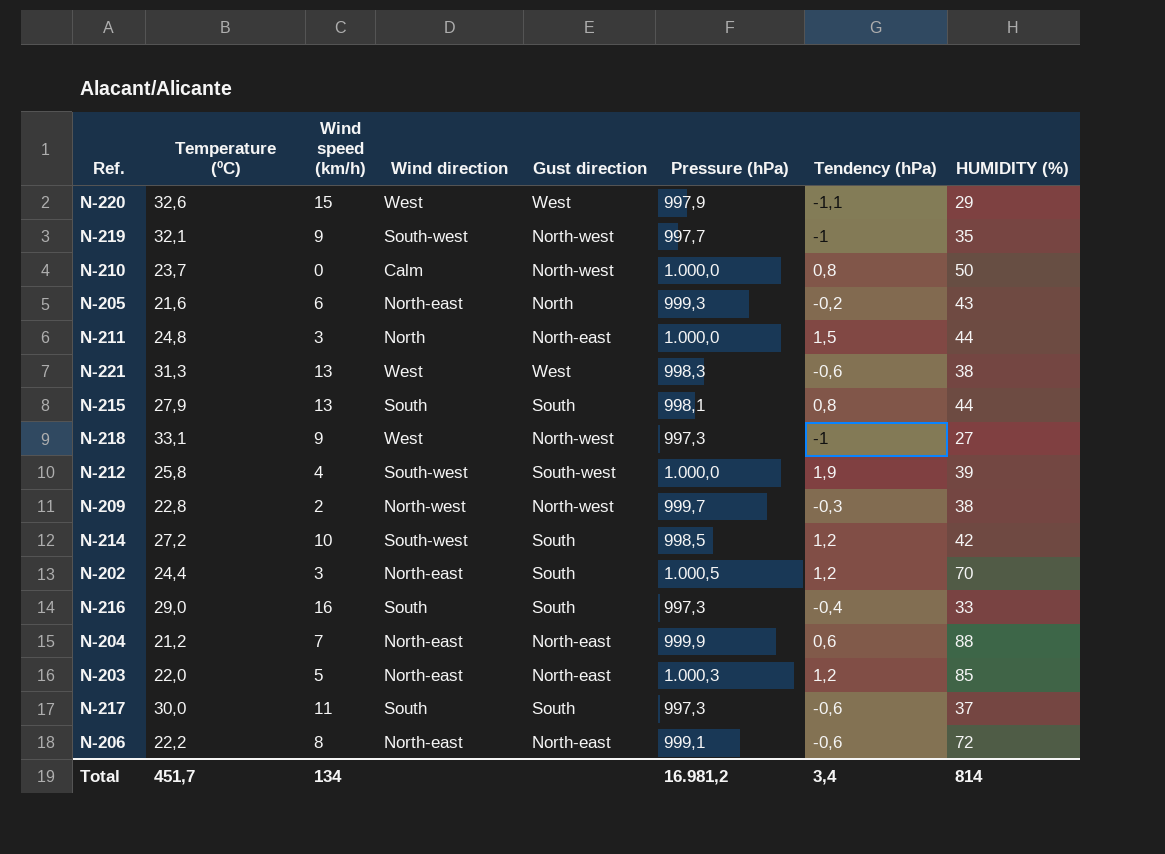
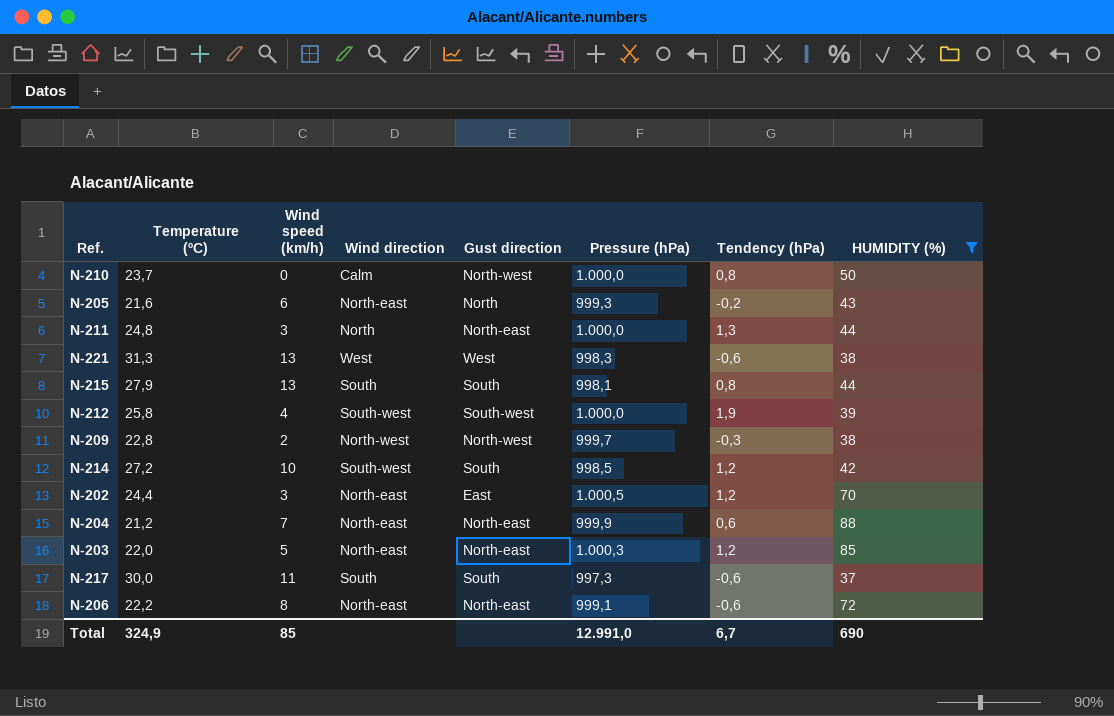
filter: none -> HUMIDITY (%) >= 37
N-211 | Tendency (hPa): 1,5 -> 1,3
N-202 | Gust direction: South -> East
Total | Temperature (ºC): 451,7 -> 324,9
Total | Wind speed (km/h): 134 -> 85
Total | Pressure (hPa): 16.981,2 -> 12.991,0
Total | Tendency (hPa): 3,4 -> 6,7
Total | HUMIDITY (%): 814 -> 690

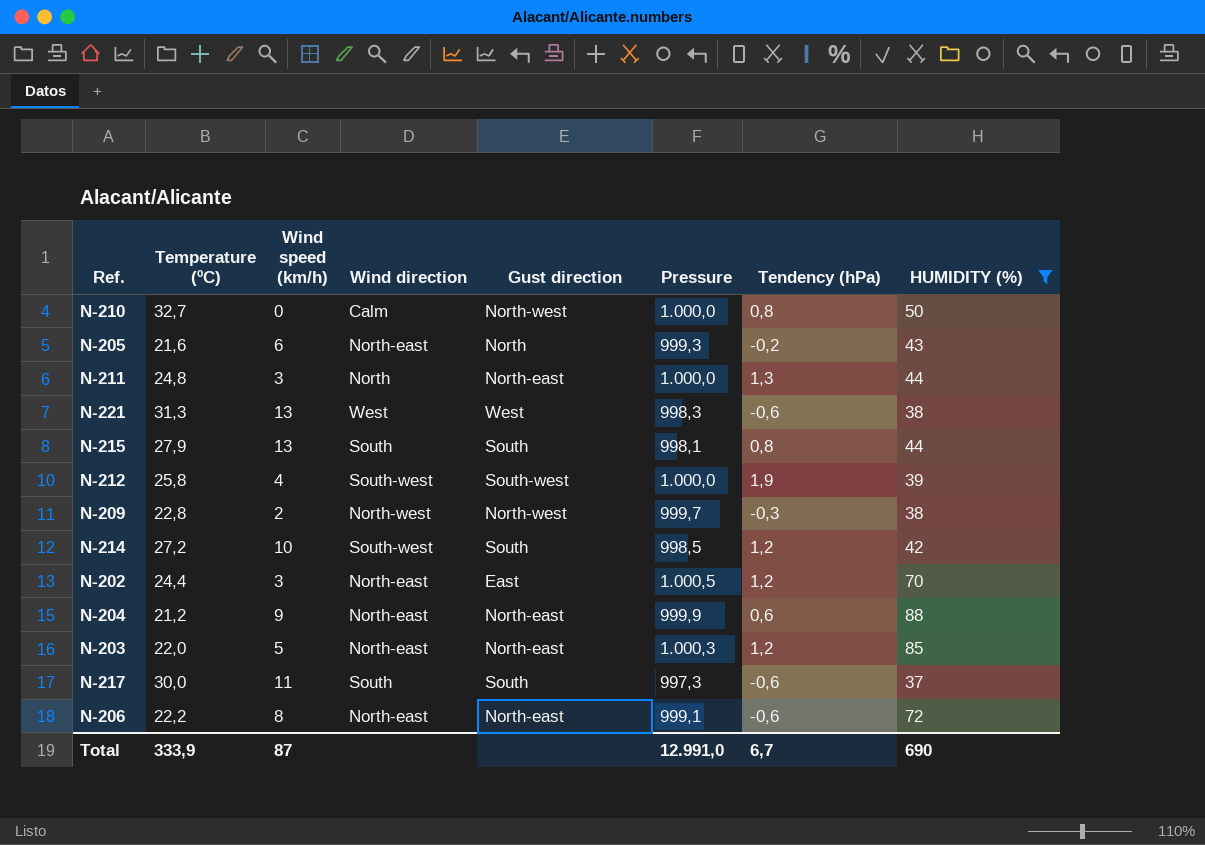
column name: Pressure (hPa) -> Pressure
N-210 | Temperature (ºC): 23,7 -> 32,7
N-204 | Wind speed (km/h): 7 -> 9
Total | Temperature (ºC): 324,9 -> 333,9
Total | Wind speed (km/h): 85 -> 87

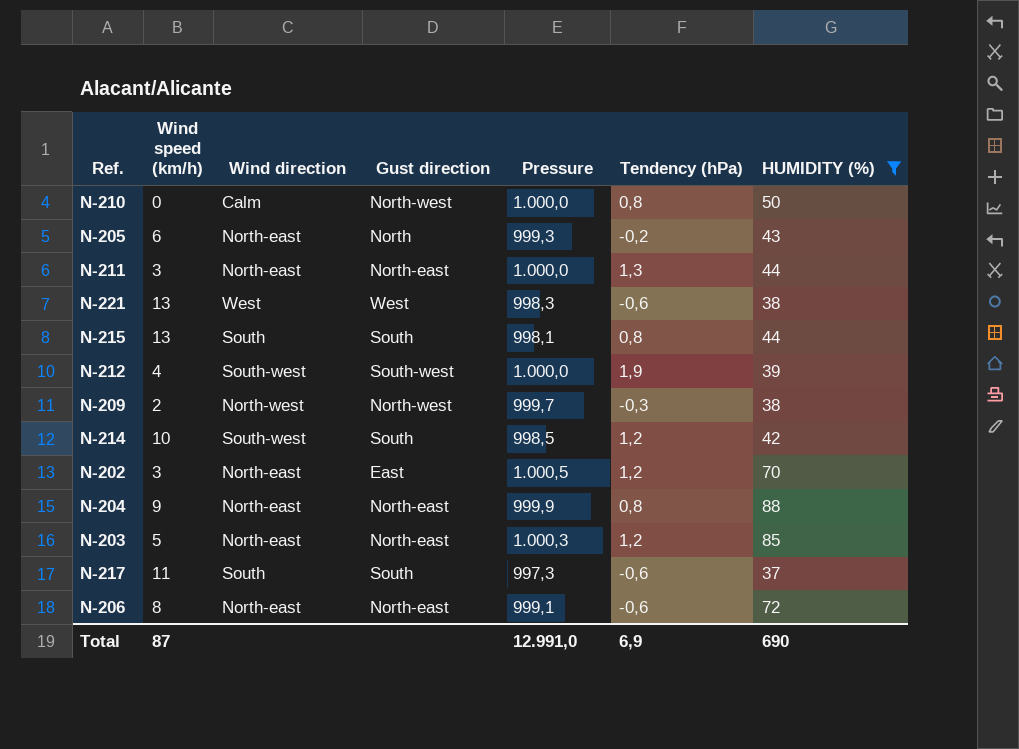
column Temperature (ºC) | position: 2 -> none
N-211 | Wind direction: North -> North-east
N-204 | Tendency (hPa): 0,6 -> 0,8
Total | Tendency (hPa): 6,7 -> 6,9

